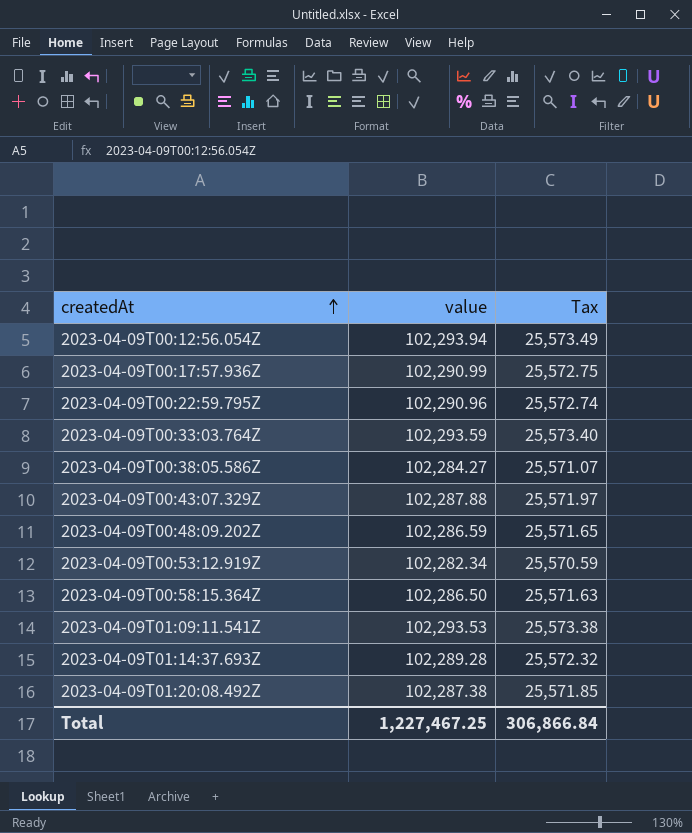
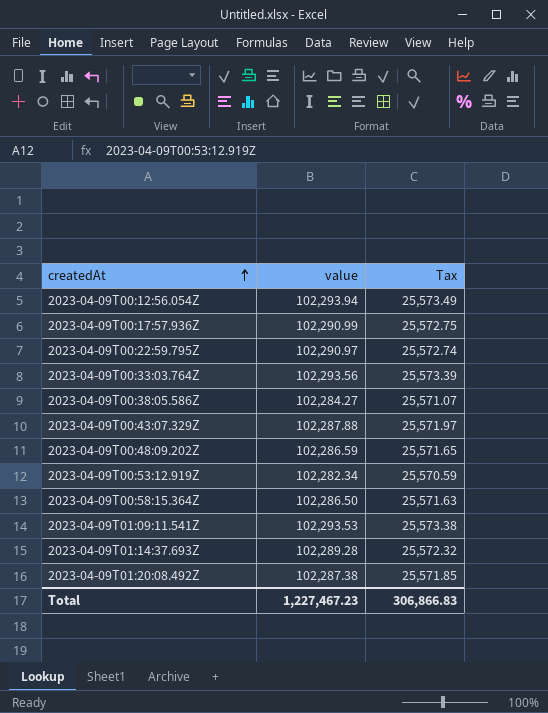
2023-04-09T00:22:59.795Z | value: 102,290.96 -> 102,290.97
2023-04-09T00:33:03.764Z | value: 102,293.59 -> 102,293.56
2023-04-09T00:33:03.764Z | Tax: 25,573.40 -> 25,573.39
Total | value: 1,227,467.25 -> 1,227,467.23
Total | Tax: 306,866.84 -> 306,866.83

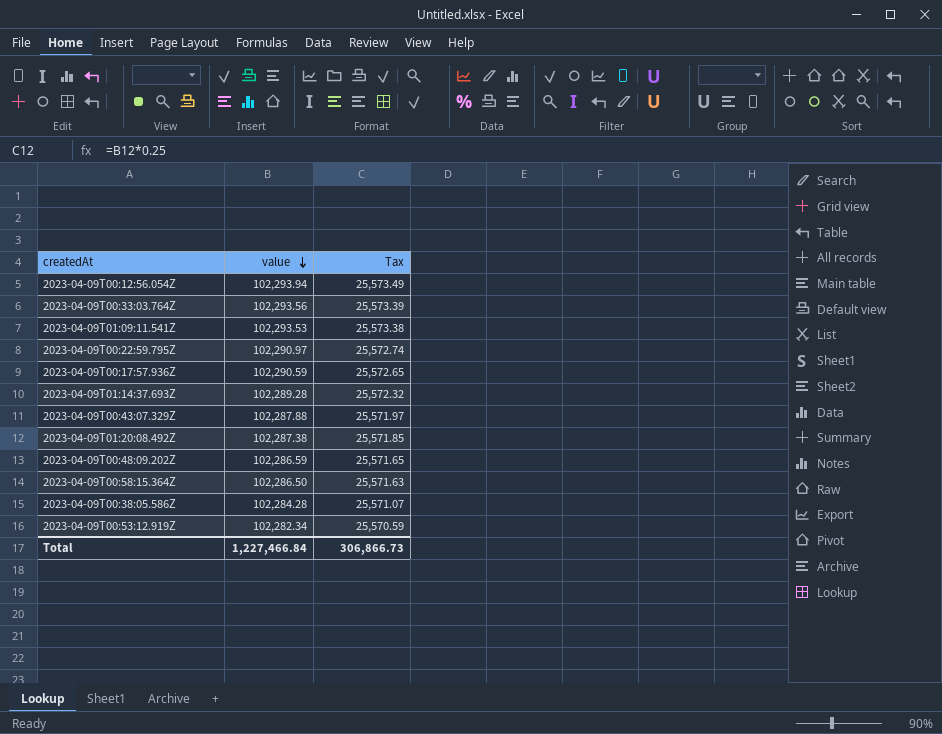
row order: createdAt ascending -> value descending
2023-04-09T00:17:57.936Z | value: 102,290.99 -> 102,290.59
2023-04-09T00:17:57.936Z | Tax: 25,572.75 -> 25,572.65
2023-04-09T00:38:05.586Z | value: 102,284.27 -> 102,284.28
Total | value: 1,227,467.23 -> 1,227,466.84
Total | Tax: 306,866.83 -> 306,866.73

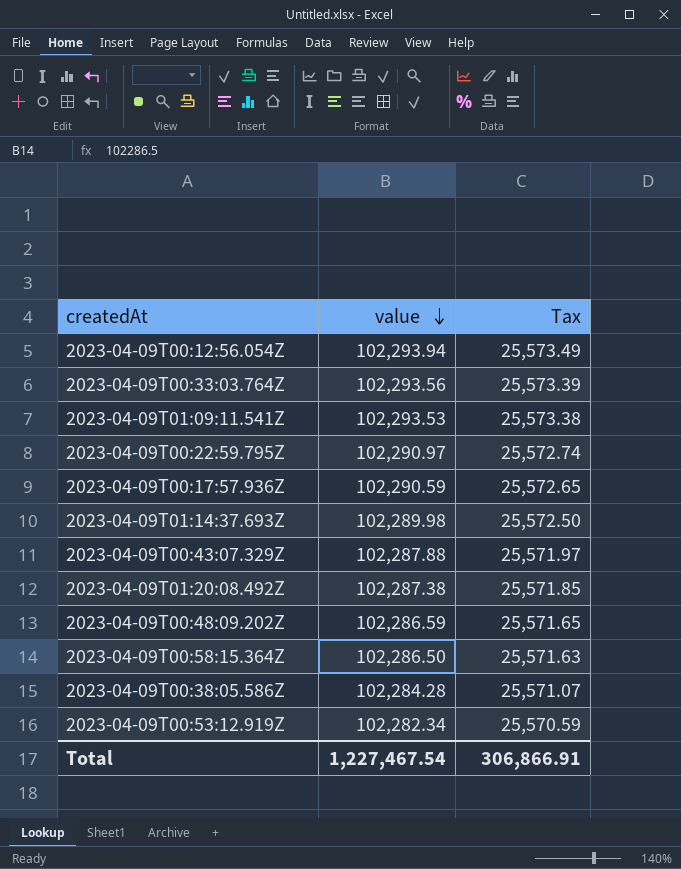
2023-04-09T01:14:37.693Z | value: 102,289.28 -> 102,289.98
2023-04-09T01:14:37.693Z | Tax: 25,572.32 -> 25,572.50
Total | value: 1,227,466.84 -> 1,227,467.54
Total | Tax: 306,866.73 -> 306,866.91

